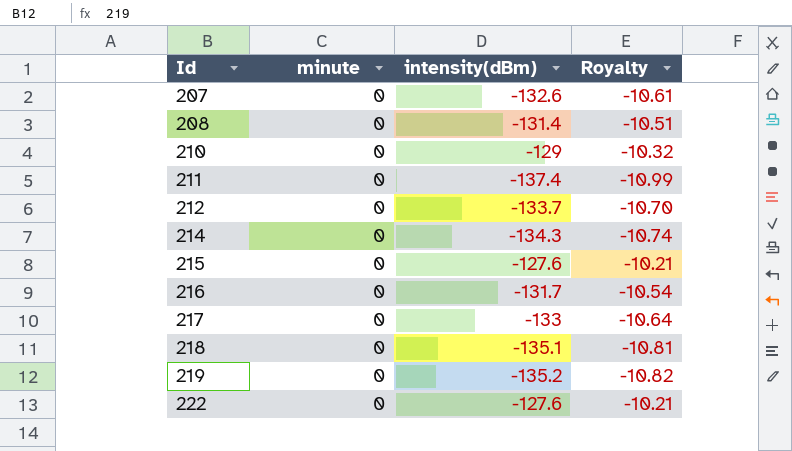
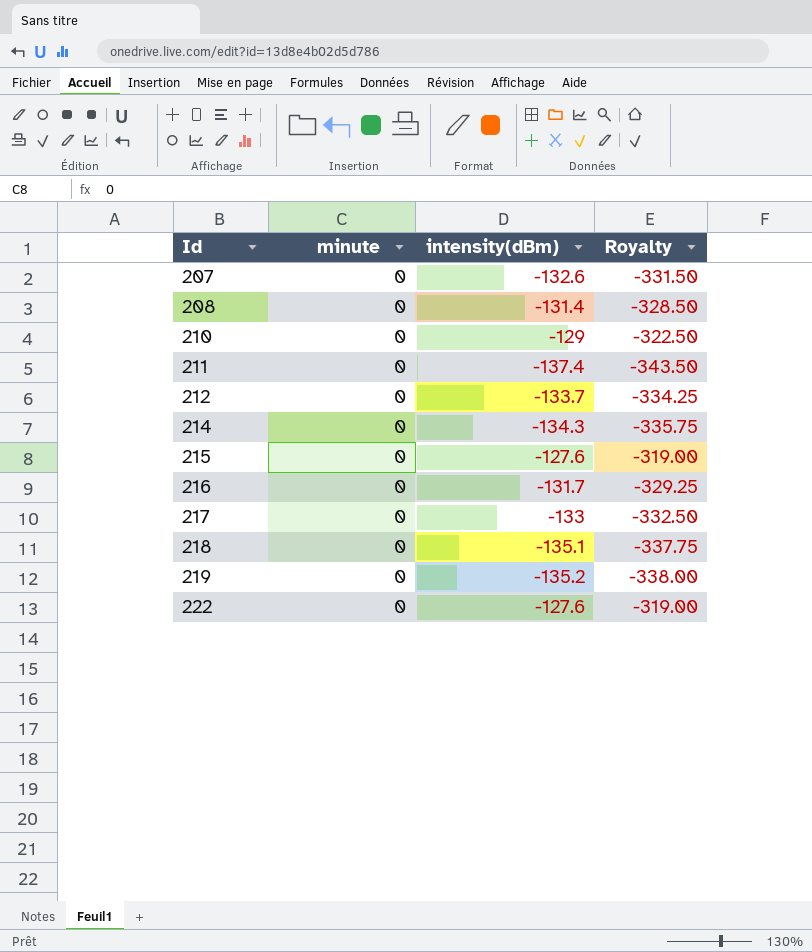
column Royalty | formula: [intensity(dBm)] * 0.08 -> [intensity(dBm)] * 2.5

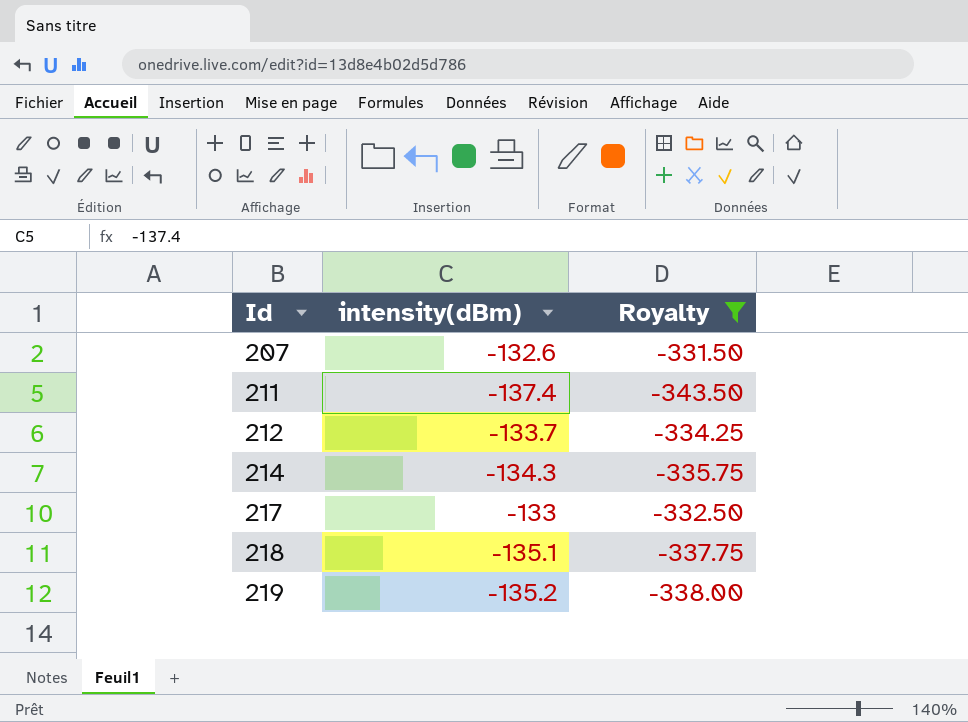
filter: none -> Royalty <= -331.50
column minute | position: 2 -> none

